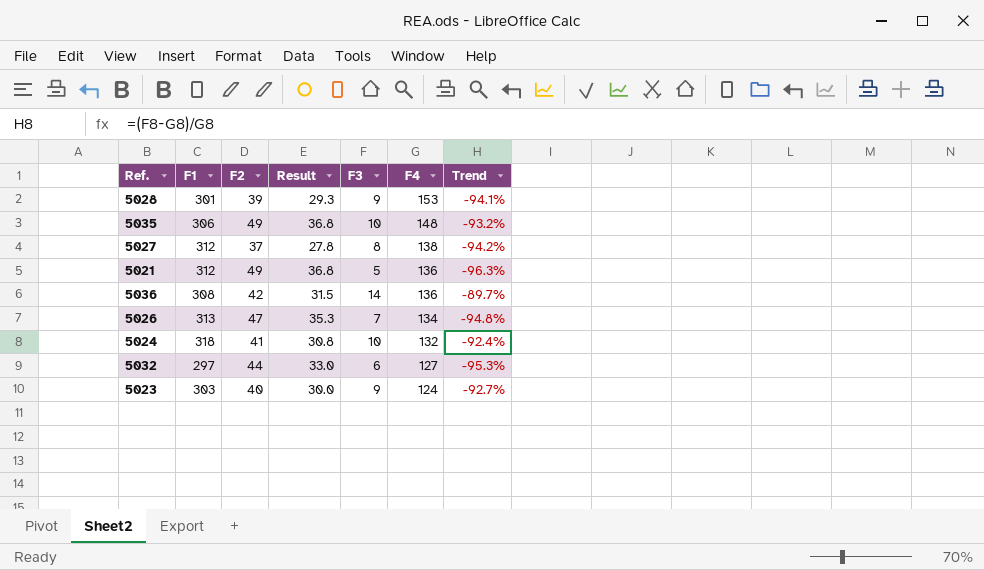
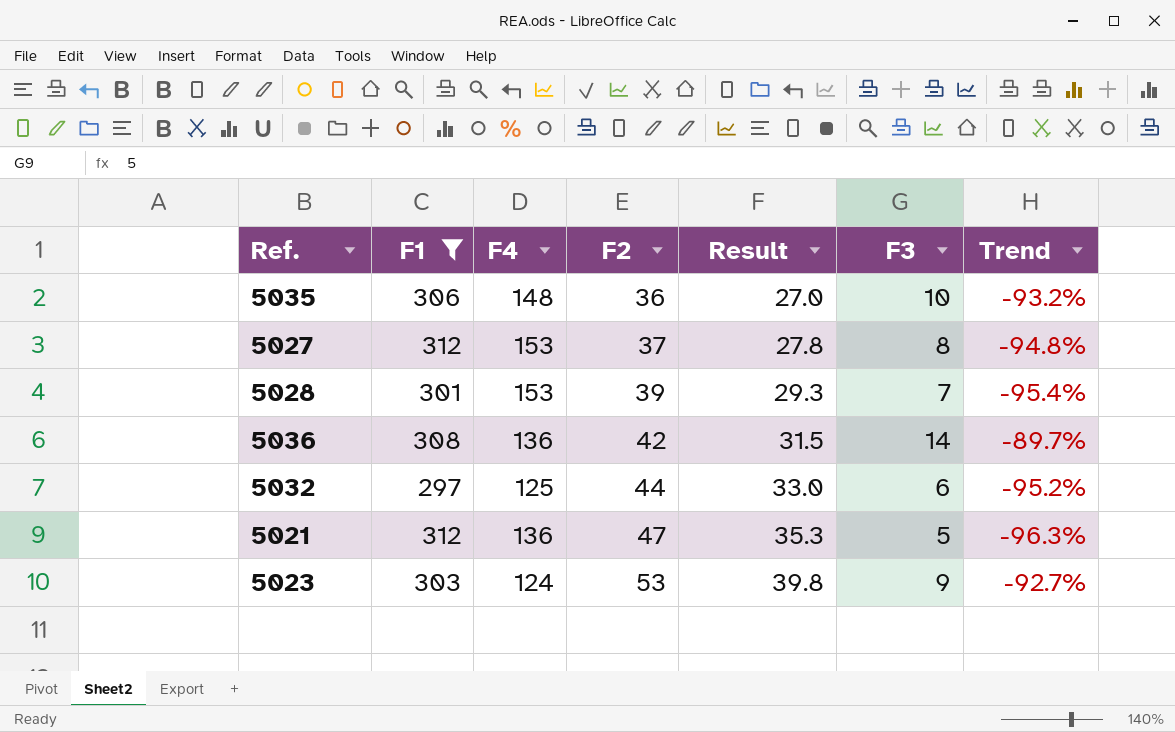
filter: none -> F1 <= 312
row order: F4 descending -> F2 ascending
column F4 | position: 6 -> 3
5035 | F2: 49 -> 36
5035 | Result: 36.8 -> 27.0
5027 | F4: 138 -> 153
5027 | Trend: -94.2% -> -94.8%
5028 | F3: 9 -> 7
5028 | Trend: -94.1% -> -95.4%
5032 | F4: 127 -> 125
5032 | Trend: -95.3% -> -95.2%
5021 | F2: 49 -> 47
5021 | Result: 36.8 -> 35.3
5023 | F2: 40 -> 53
5023 | Result: 30.0 -> 39.8

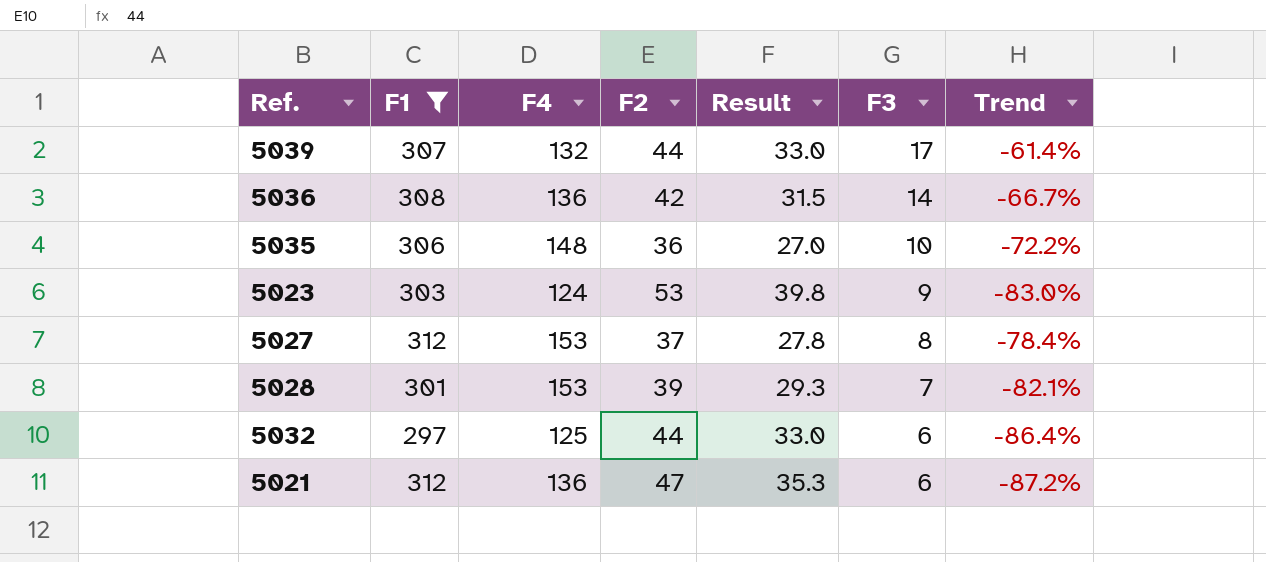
row order: F2 ascending -> F3 descending
column Trend | formula: ([F3] - [F4]) / [F4] -> ([F3] - [F2]) / [F2]
row 5039: none -> 307 | 132 | 44 | 33.0 | 17 | -61.4%
5021 | F3: 5 -> 6

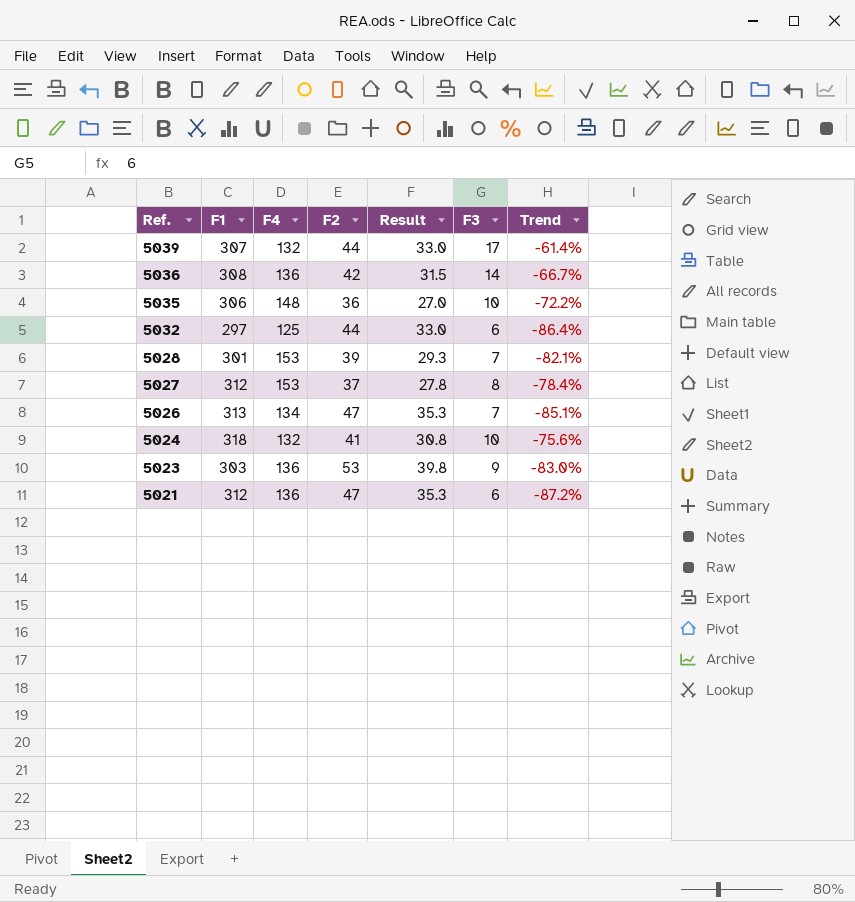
filter: F1 <= 312 -> none
row order: F3 descending -> Ref. descending
5023 | F4: 124 -> 136

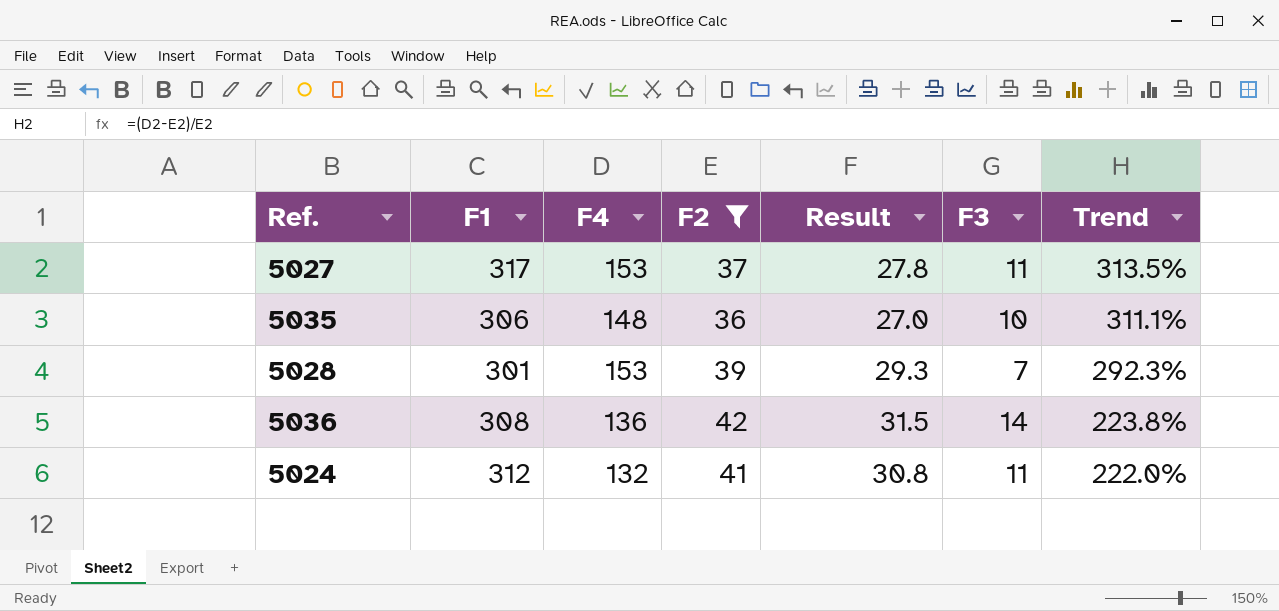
filter: none -> F2 <= 42
row order: Ref. descending -> Trend descending
column Trend | formula: ([F3] - [F2]) / [F2] -> ([F4] - [F2]) / [F2]
5027 | F1: 312 -> 317
5027 | F3: 8 -> 11
5024 | F1: 318 -> 312
5024 | F3: 10 -> 11

